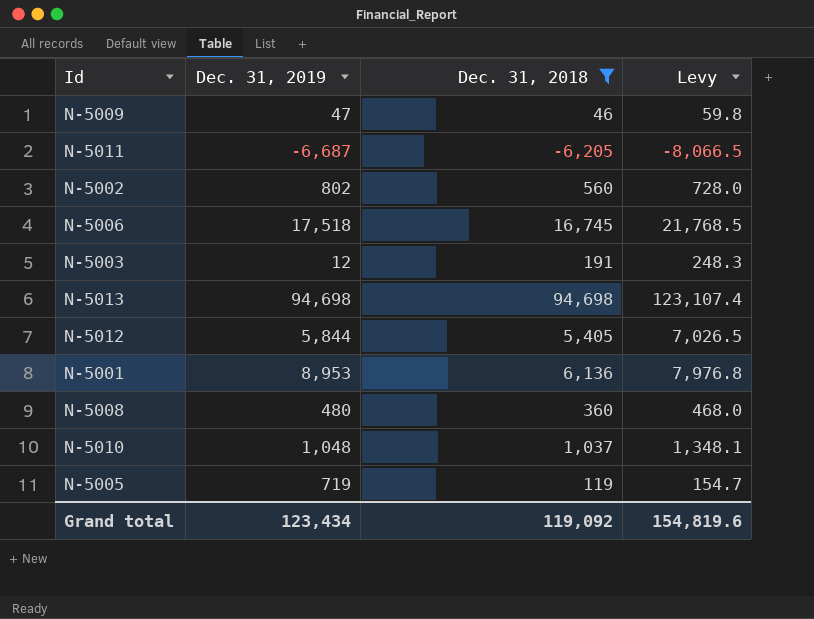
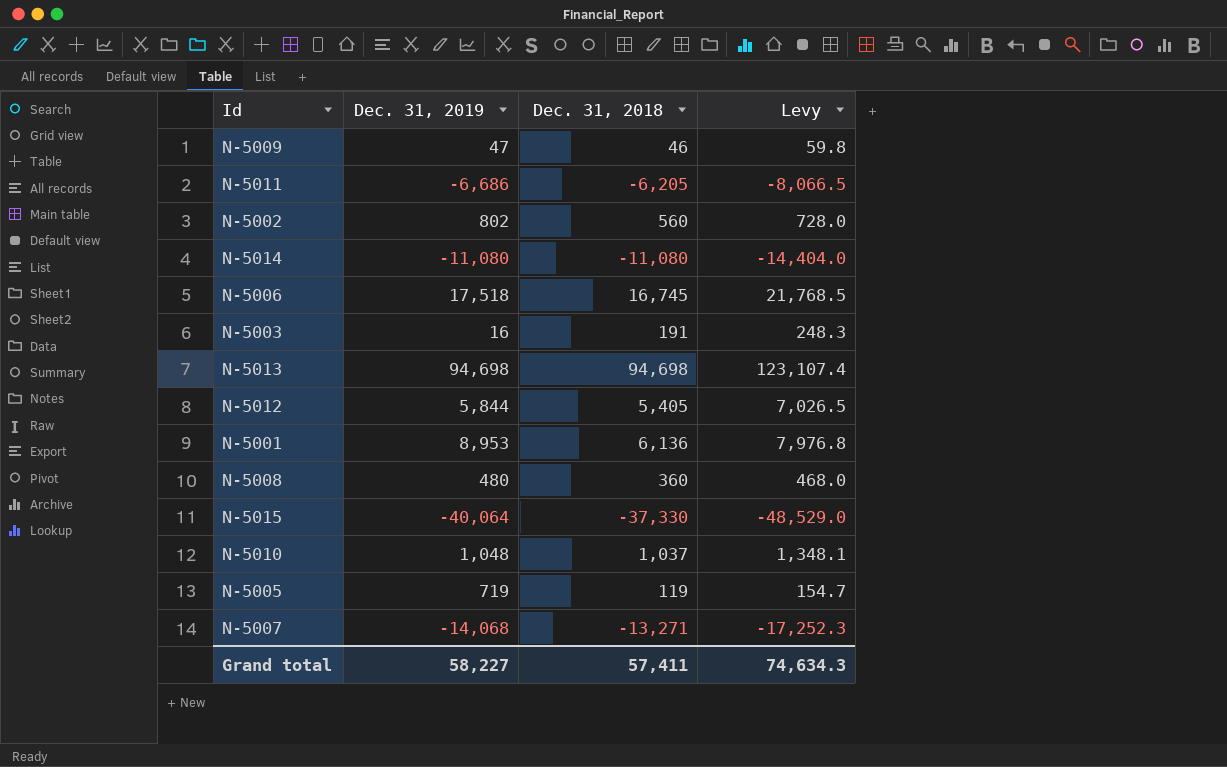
filter: Dec. 31, 2018 >= -6,205 -> none
N-5011 | Dec. 31, 2019: -6,687 -> -6,686
N-5003 | Dec. 31, 2019: 12 -> 16
Grand total | Dec. 31, 2019: 123,434 -> 58,227
Grand total | Dec. 31, 2018: 119,092 -> 57,411
Grand total | Levy: 154,819.6 -> 74,634.3

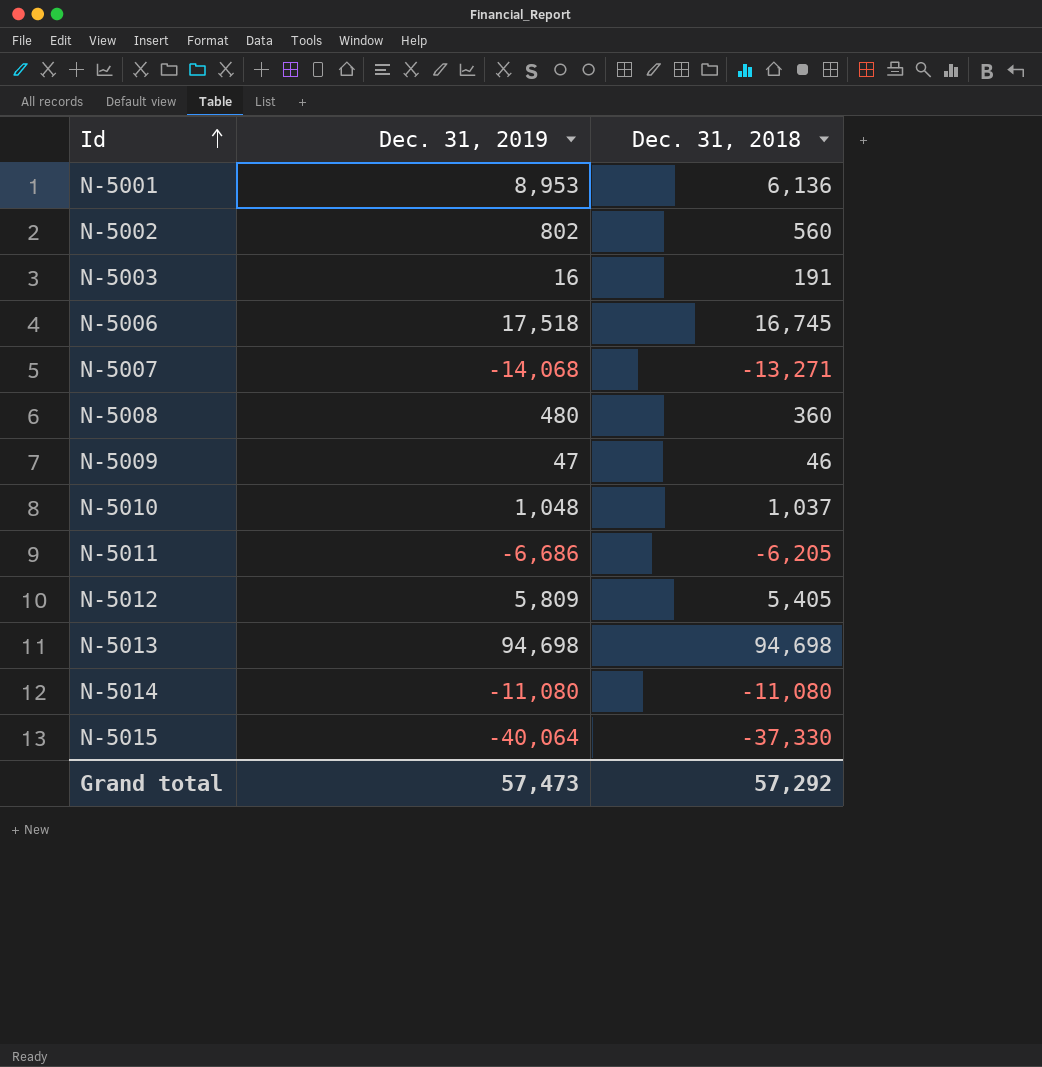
row order: none -> Id ascending
column Levy | formula: [Dec. 31, 2018] * 1.3 -> none
row N-5005: 719 | 119 | 154.7 -> none
N-5012 | Dec. 31, 2019: 5,844 -> 5,809
Grand total | Dec. 31, 2019: 58,227 -> 57,473
Grand total | Dec. 31, 2018: 57,411 -> 57,292

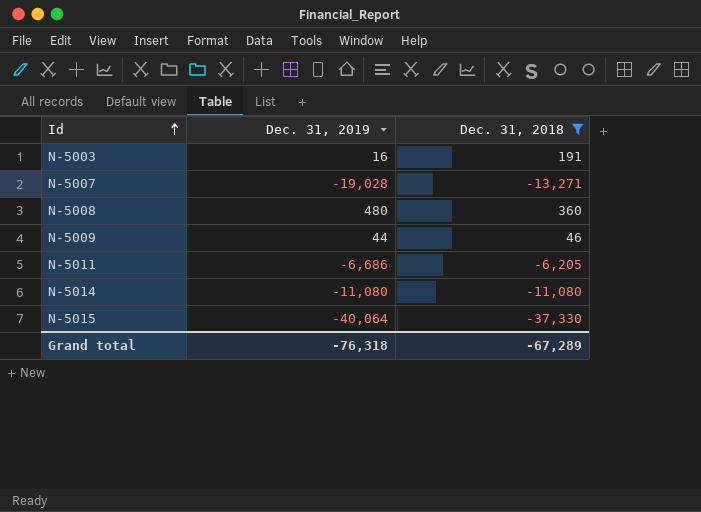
filter: none -> Dec. 31, 2018 <= 360
N-5007 | Dec. 31, 2019: -14,068 -> -19,028
N-5009 | Dec. 31, 2019: 47 -> 44
Grand total | Dec. 31, 2019: 57,473 -> -76,318
Grand total | Dec. 31, 2018: 57,292 -> -67,289

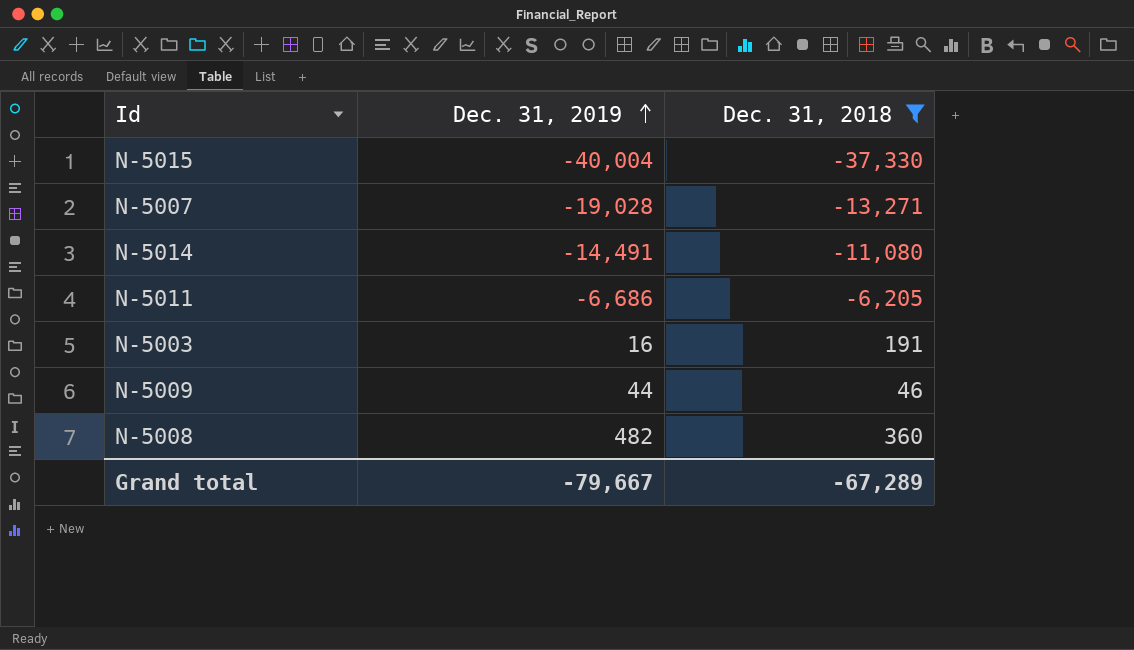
row order: Id ascending -> Dec. 31, 2019 ascending
N-5015 | Dec. 31, 2019: -40,064 -> -40,004
N-5014 | Dec. 31, 2019: -11,080 -> -14,491
N-5008 | Dec. 31, 2019: 480 -> 482
Grand total | Dec. 31, 2019: -76,318 -> -79,667

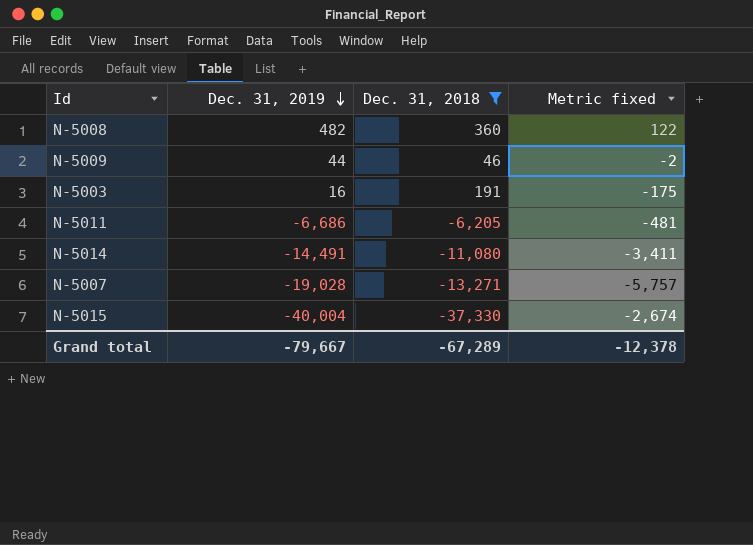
row order: Dec. 31, 2019 ascending -> Dec. 31, 2019 descending
column Metric fixed | formula: none -> [Dec. 31, 2019] - [Dec. 31, 2018]

